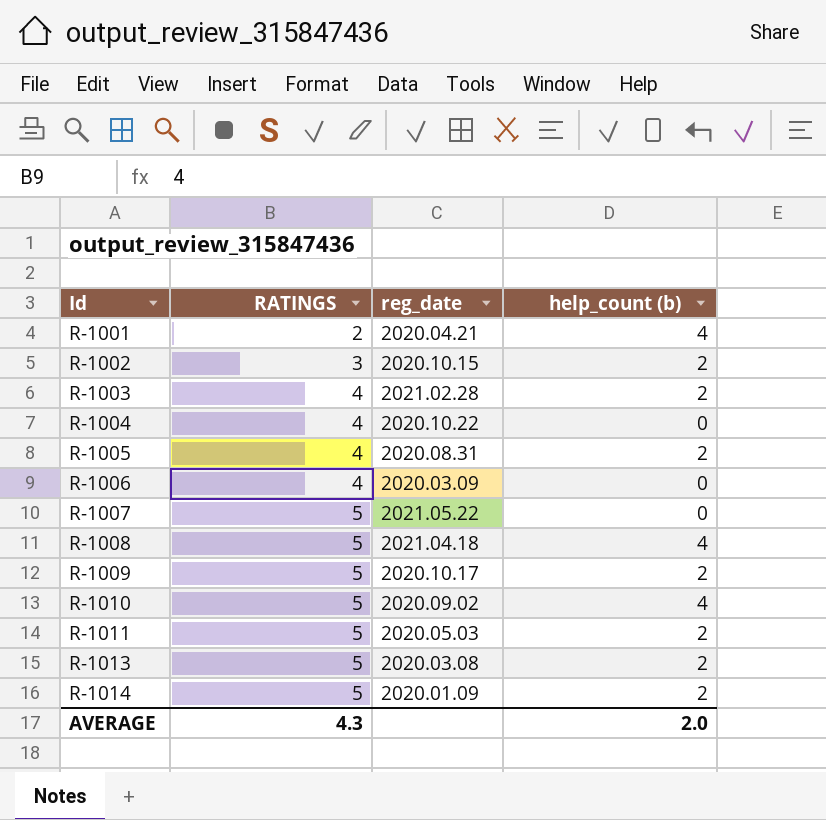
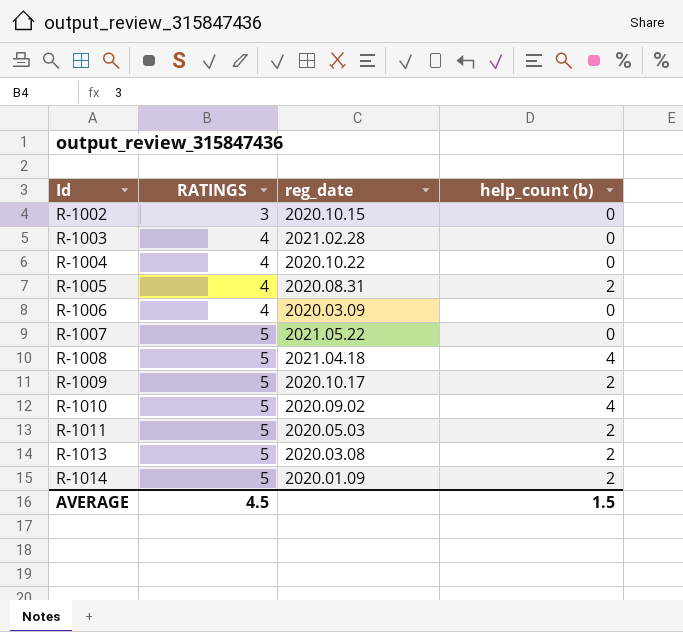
row R-1001: 2 | 2020.04.21 | 4 -> none
R-1002 | help_count (b): 2 -> 0
R-1003 | help_count (b): 2 -> 0
AVERAGE | RATINGS: 4.3 -> 4.5
AVERAGE | help_count (b): 2.0 -> 1.5

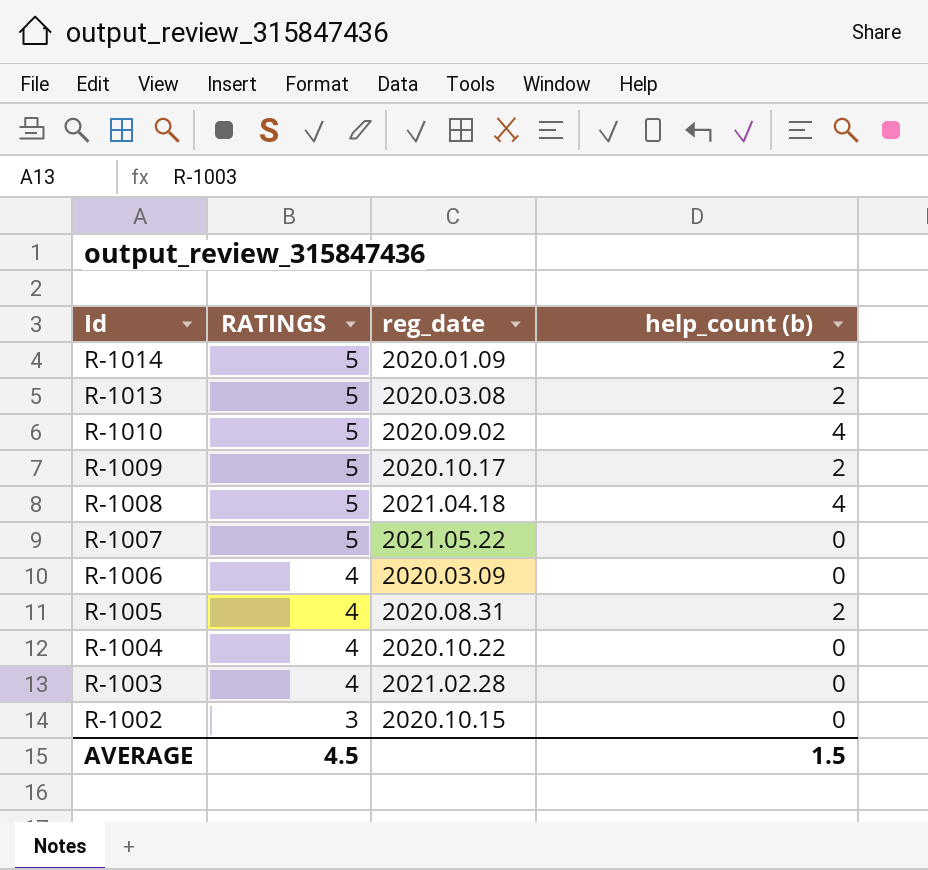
row order: Id ascending -> Id descending
row R-1011: 5 | 2020.05.03 | 2 -> none

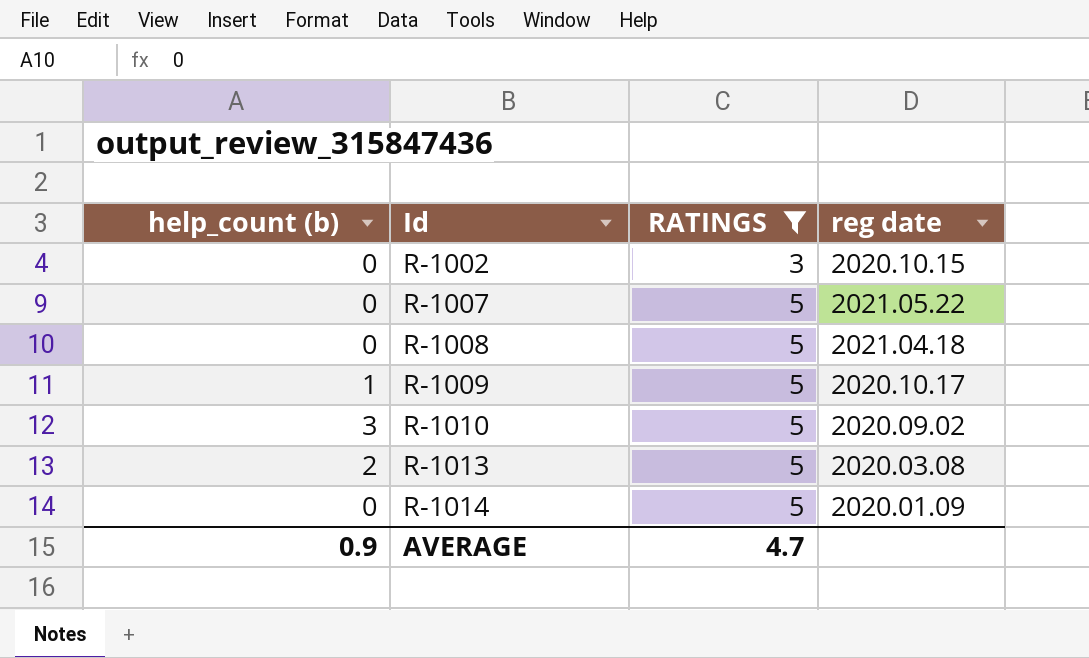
filter: none -> RATINGS != 4
row order: Id descending -> Id ascending
column help_count (b) | position: 4 -> 1
column name: reg_date -> reg date
R-1008 | help_count (b): 4 -> 0
R-1009 | help_count (b): 2 -> 1
R-1010 | help_count (b): 4 -> 3
R-1014 | help_count (b): 2 -> 0
AVERAGE | help_count (b): 1.5 -> 0.9
AVERAGE | RATINGS: 4.5 -> 4.7

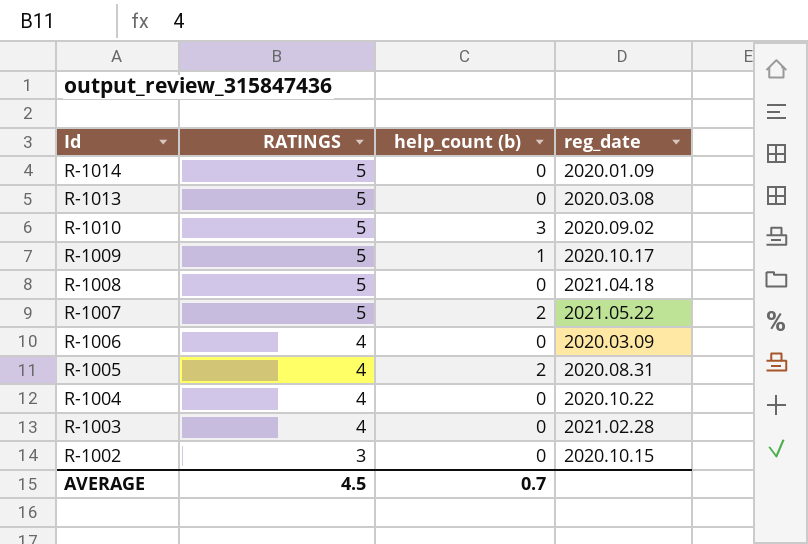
filter: RATINGS != 4 -> none
row order: Id ascending -> Id descending
column help_count (b) | position: 1 -> 3
column name: reg date -> reg_date
R-1013 | help_count (b): 2 -> 0
R-1007 | help_count (b): 0 -> 2
AVERAGE | RATINGS: 4.7 -> 4.5
AVERAGE | help_count (b): 0.9 -> 0.7

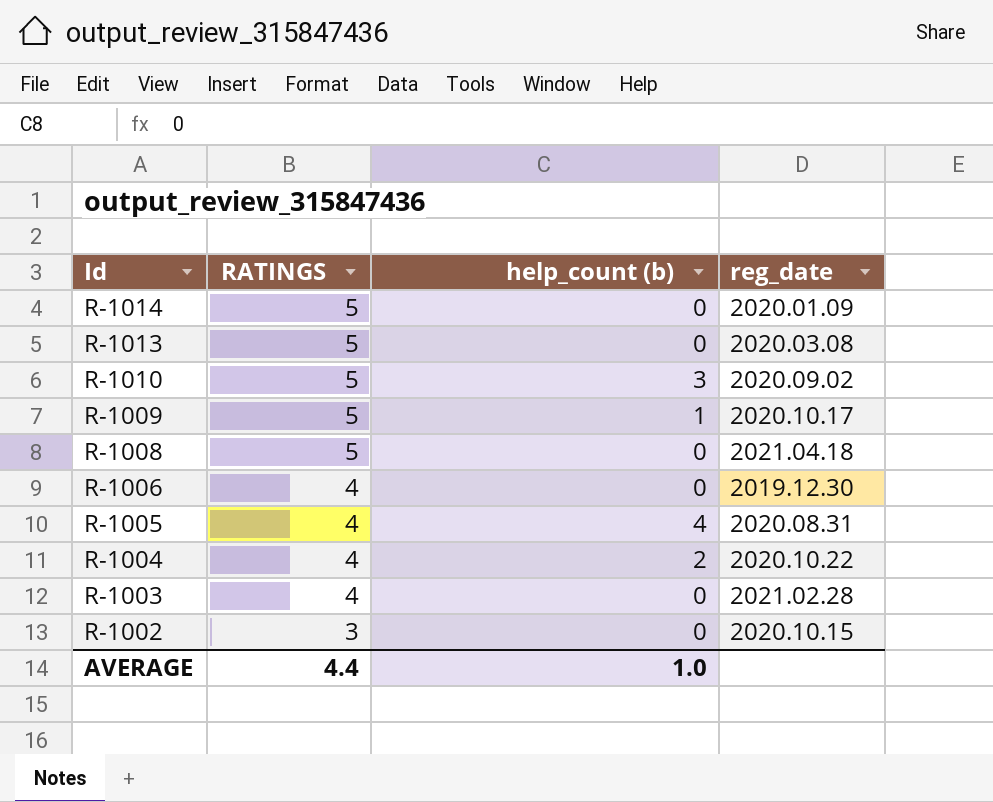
row R-1007: 5 | 2 | 2021.05.22 -> none
R-1006 | reg_date: 2020.03.09 -> 2019.12.30
R-1005 | help_count (b): 2 -> 4
R-1004 | help_count (b): 0 -> 2
AVERAGE | RATINGS: 4.5 -> 4.4
AVERAGE | help_count (b): 0.7 -> 1.0

